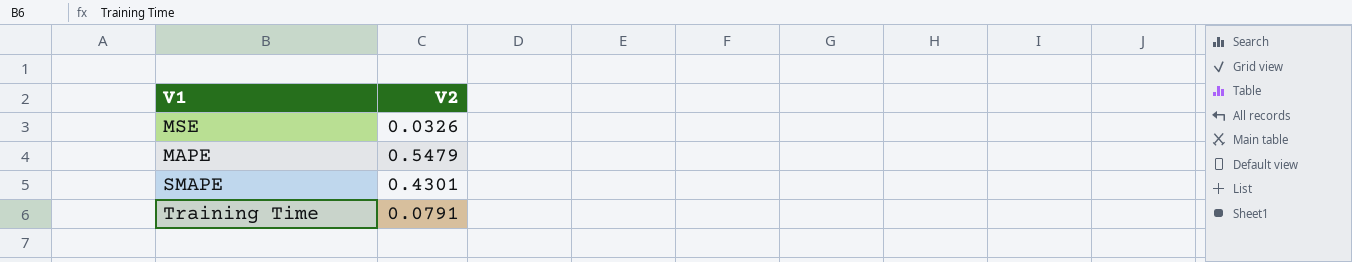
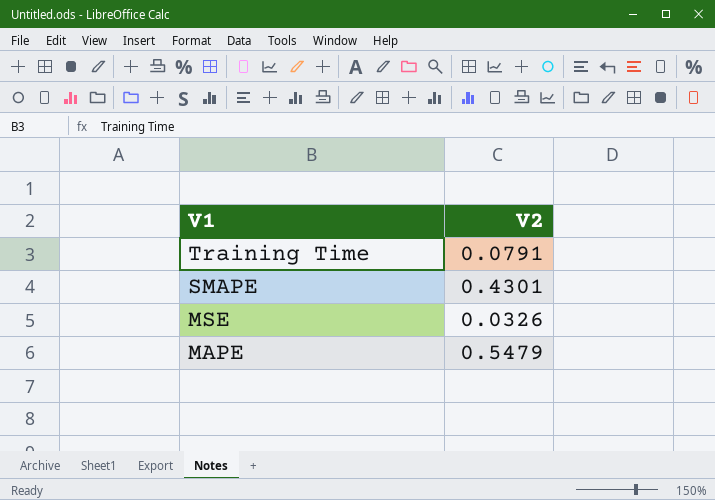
row order: none -> V1 descending

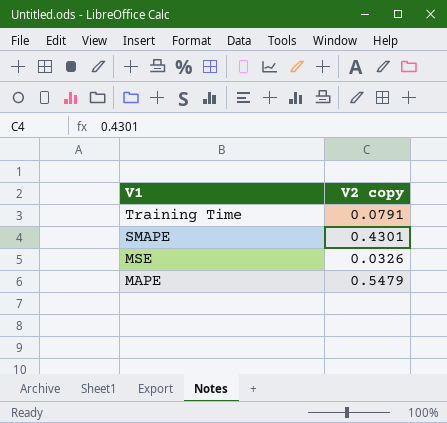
column name: V2 -> V2 copy

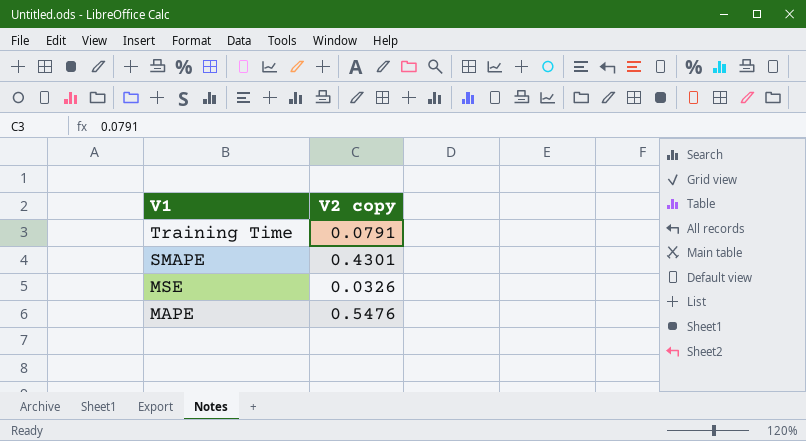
MAPE | V2 copy: 0.5479 -> 0.5476

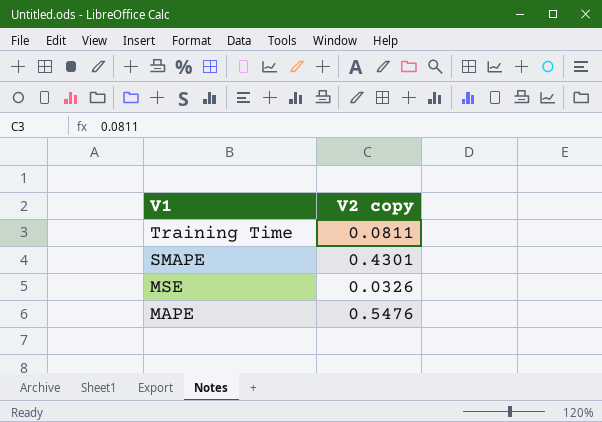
Training Time | V2 copy: 0.0791 -> 0.0811

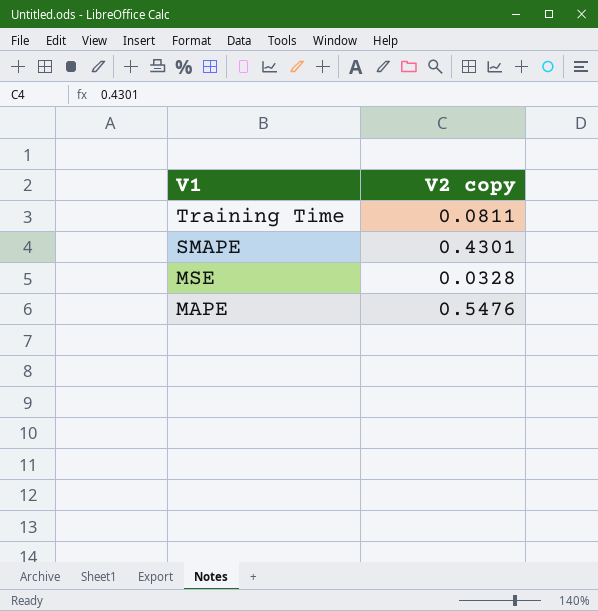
MSE | V2 copy: 0.0326 -> 0.0328

